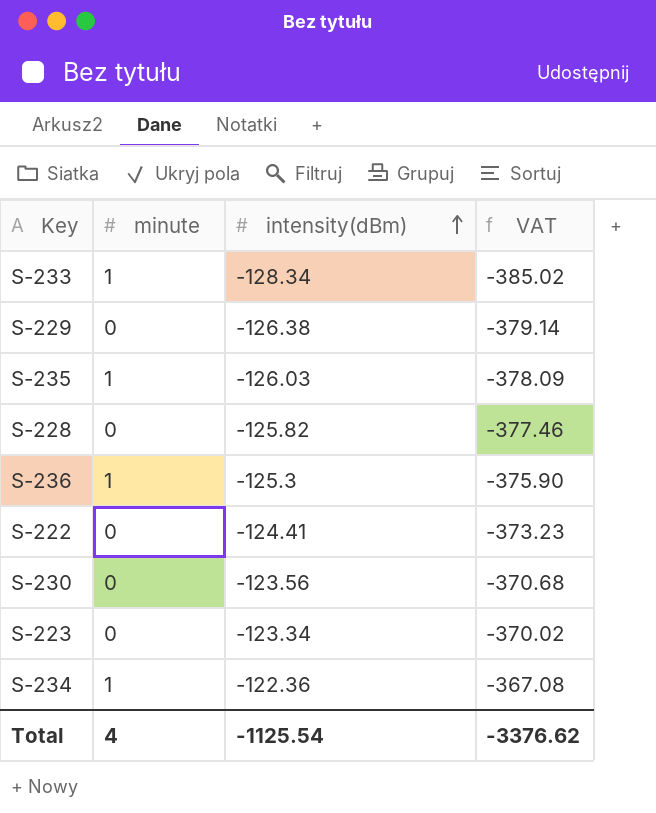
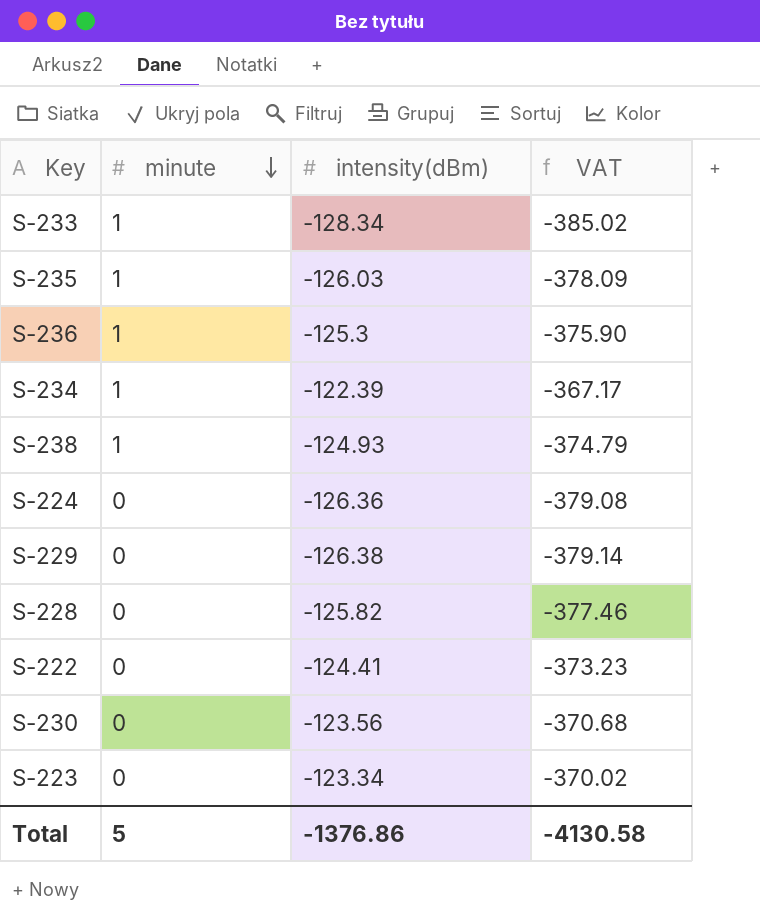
row order: intensity(dBm) ascending -> minute descending
S-234 | intensity(dBm): -122.36 -> -122.39
S-234 | VAT: -367.08 -> -367.17
row S-238: none -> 1 | -124.93 | -374.79
row S-224: none -> 0 | -126.36 | -379.08
Total | minute: 4 -> 5
Total | intensity(dBm): -1125.54 -> -1376.86
Total | VAT: -3376.62 -> -4130.58

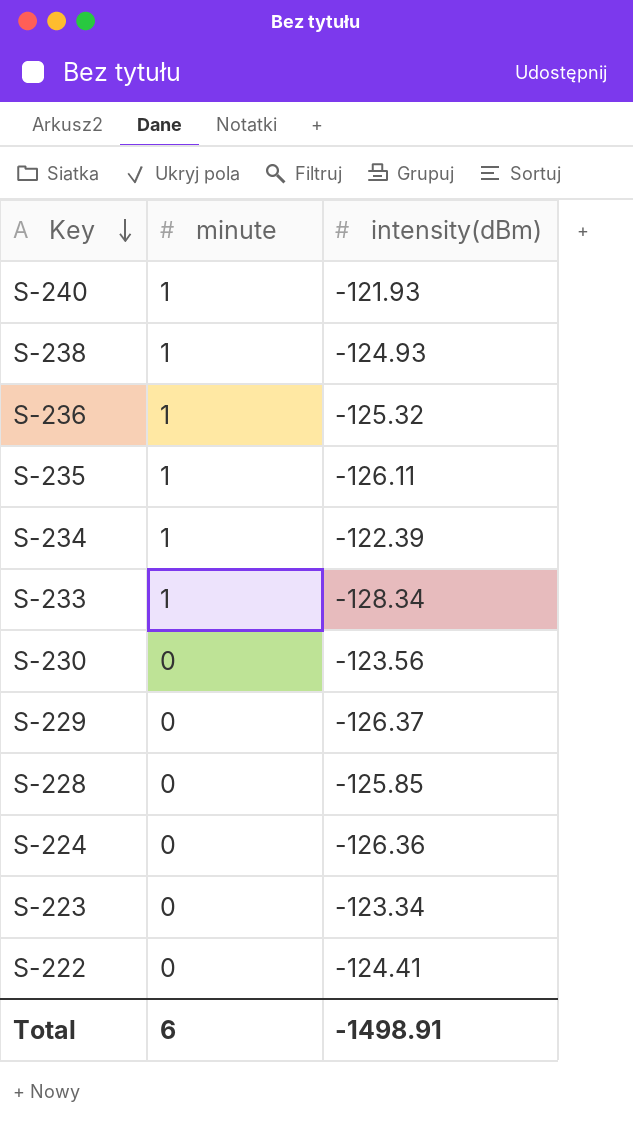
row order: minute descending -> Key descending
column VAT | formula: [intensity(dBm)] * 3 -> none
row S-240: none -> 1 | -121.93
S-236 | intensity(dBm): -125.3 -> -125.32
S-235 | intensity(dBm): -126.03 -> -126.11
S-229 | intensity(dBm): -126.38 -> -126.37
S-228 | intensity(dBm): -125.82 -> -125.85
Total | minute: 5 -> 6
Total | intensity(dBm): -1376.86 -> -1498.91

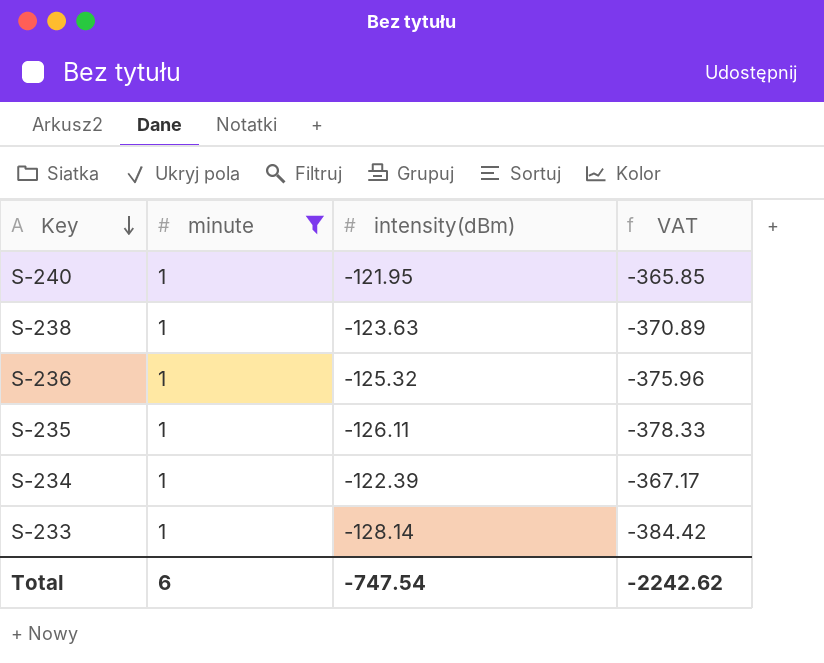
filter: none -> minute = 1
column VAT | formula: none -> [intensity(dBm)] * 3
S-240 | intensity(dBm): -121.93 -> -121.95
S-238 | intensity(dBm): -124.93 -> -123.63
S-233 | intensity(dBm): -128.34 -> -128.14
Total | intensity(dBm): -1498.91 -> -747.54

